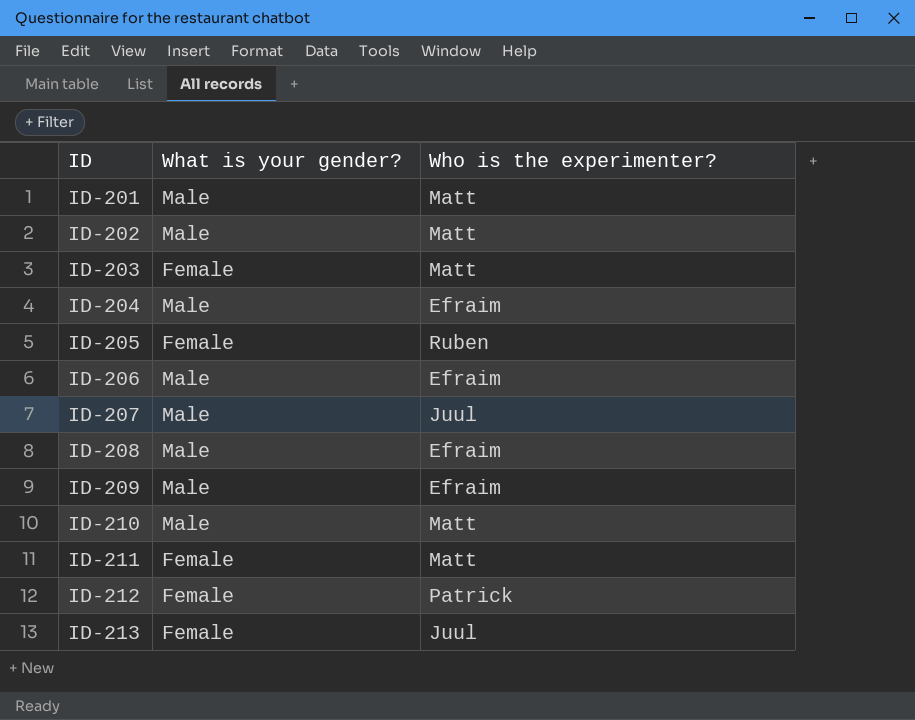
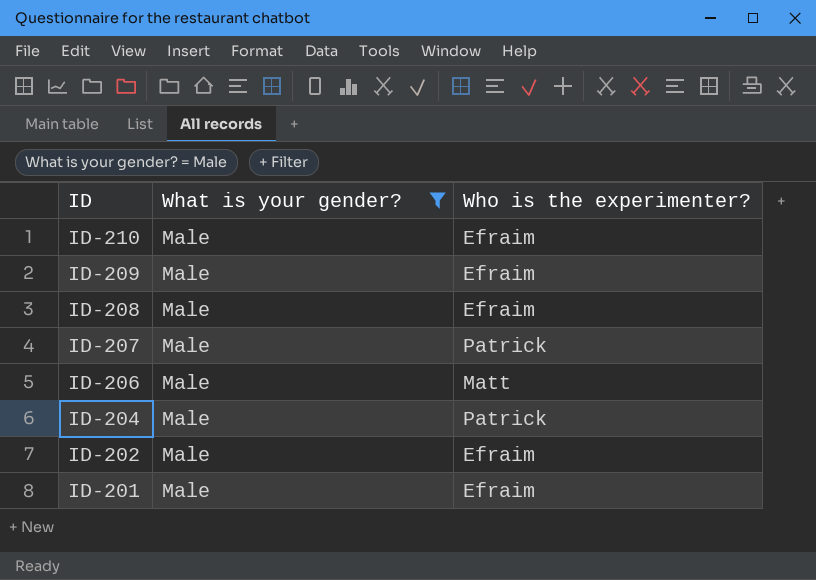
filter: none -> What is your gender? = Male
row order: ID ascending -> ID descending
ID-210 | Who is the experimenter?: Matt -> Efraim
ID-207 | Who is the experimenter?: Juul -> Patrick
ID-206 | Who is the experimenter?: Efraim -> Matt
ID-204 | Who is the experimenter?: Efraim -> Patrick
ID-202 | Who is the experimenter?: Matt -> Efraim
ID-201 | Who is the experimenter?: Matt -> Efraim

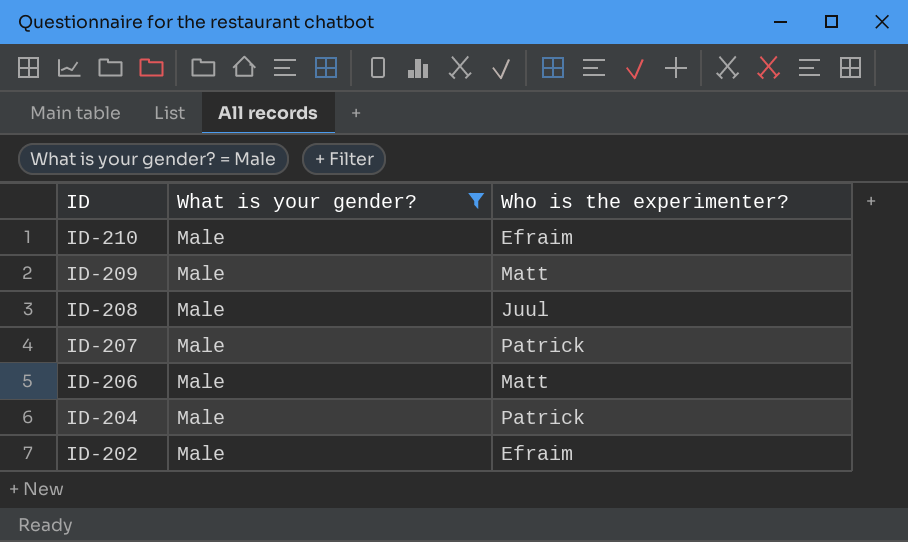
row ID-201: Male | Efraim -> none
ID-209 | Who is the experimenter?: Efraim -> Matt
ID-208 | Who is the experimenter?: Efraim -> Juul

